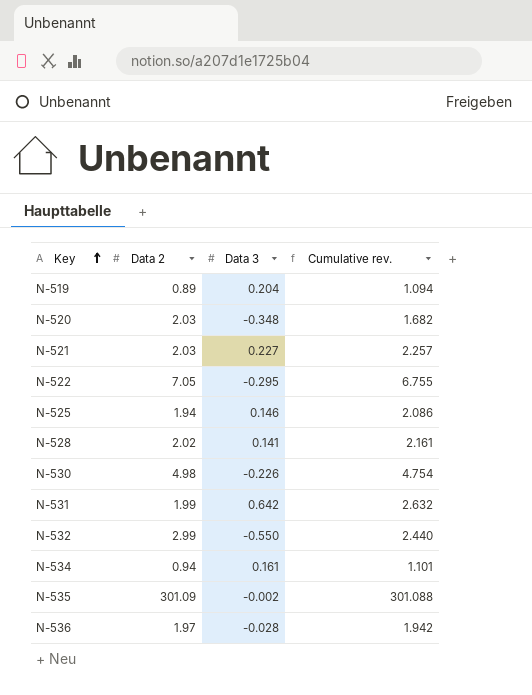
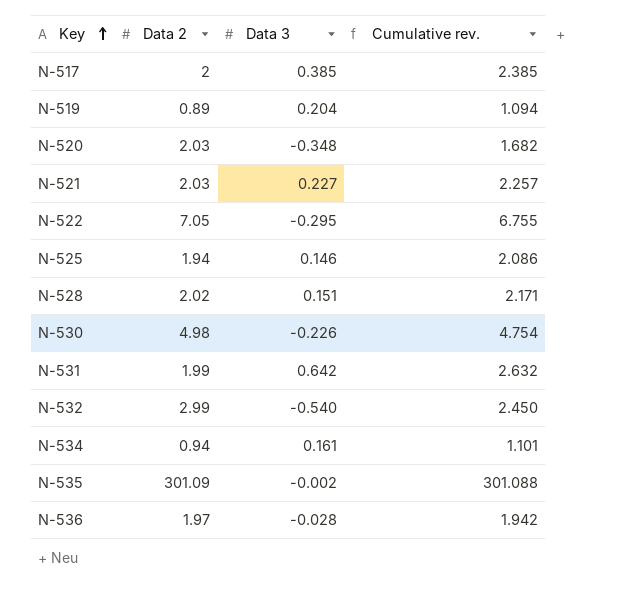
row N-517: none -> 2 | 0.385 | 2.385
N-528 | Data 3: 0.141 -> 0.151
N-528 | Cumulative rev.: 2.161 -> 2.171
N-532 | Data 3: -0.550 -> -0.540
N-532 | Cumulative rev.: 2.440 -> 2.450

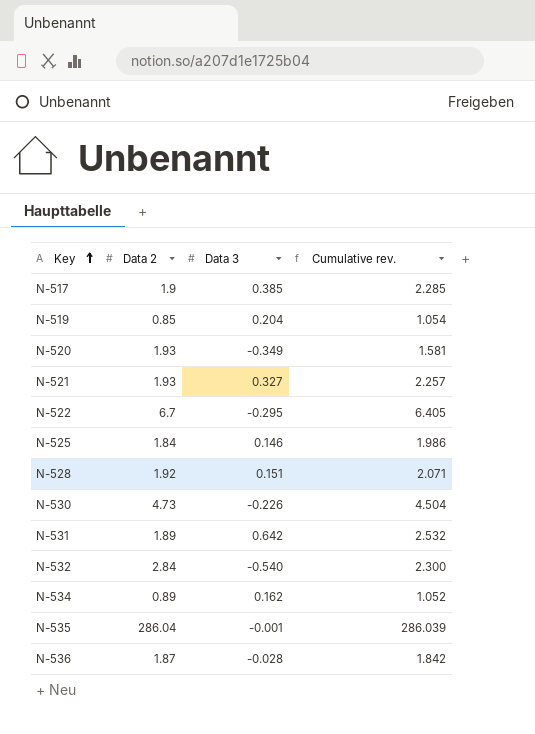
N-517 | Data 2: 2 -> 1.9
N-517 | Cumulative rev.: 2.385 -> 2.285
N-519 | Data 2: 0.89 -> 0.85
N-519 | Cumulative rev.: 1.094 -> 1.054
N-520 | Data 2: 2.03 -> 1.93
N-520 | Data 3: -0.348 -> -0.349
N-520 | Cumulative rev.: 1.682 -> 1.581
N-521 | Data 2: 2.03 -> 1.93
N-521 | Data 3: 0.227 -> 0.327
N-522 | Data 2: 7.05 -> 6.7
N-522 | Cumulative rev.: 6.755 -> 6.405
N-525 | Data 2: 1.94 -> 1.84
N-525 | Cumulative rev.: 2.086 -> 1.986
N-528 | Data 2: 2.02 -> 1.92
N-528 | Cumulative rev.: 2.171 -> 2.071
N-530 | Data 2: 4.98 -> 4.73
N-530 | Cumulative rev.: 4.754 -> 4.504
N-531 | Data 2: 1.99 -> 1.89
N-531 | Cumulative rev.: 2.632 -> 2.532
N-532 | Data 2: 2.99 -> 2.84
N-532 | Cumulative rev.: 2.450 -> 2.300
N-534 | Data 2: 0.94 -> 0.89
N-534 | Data 3: 0.161 -> 0.162
N-534 | Cumulative rev.: 1.101 -> 1.052
N-535 | Data 2: 301.09 -> 286.04
N-535 | Data 3: -0.002 -> -0.001
N-535 | Cumulative rev.: 301.088 -> 286.039
N-536 | Data 2: 1.97 -> 1.87
N-536 | Cumulative rev.: 1.942 -> 1.842

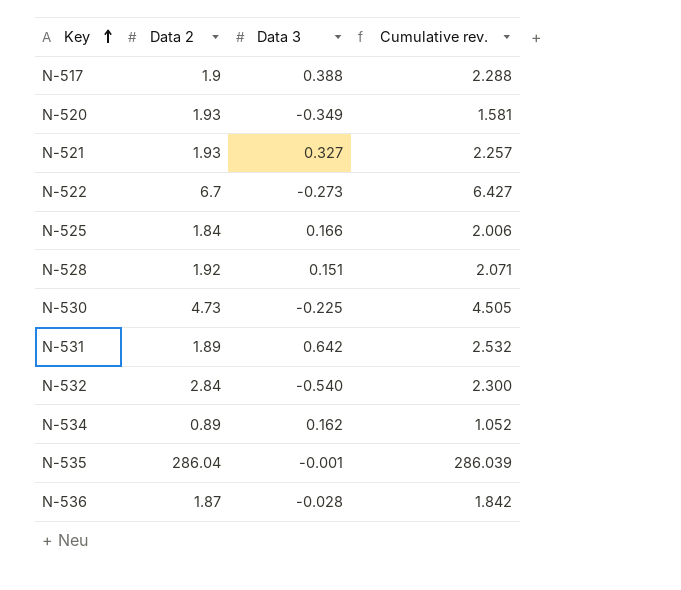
row N-519: 0.85 | 0.204 | 1.054 -> none
N-517 | Data 3: 0.385 -> 0.388
N-517 | Cumulative rev.: 2.285 -> 2.288
N-522 | Data 3: -0.295 -> -0.273
N-522 | Cumulative rev.: 6.405 -> 6.427
N-525 | Data 3: 0.146 -> 0.166
N-525 | Cumulative rev.: 1.986 -> 2.006
N-530 | Data 3: -0.226 -> -0.225
N-530 | Cumulative rev.: 4.504 -> 4.505

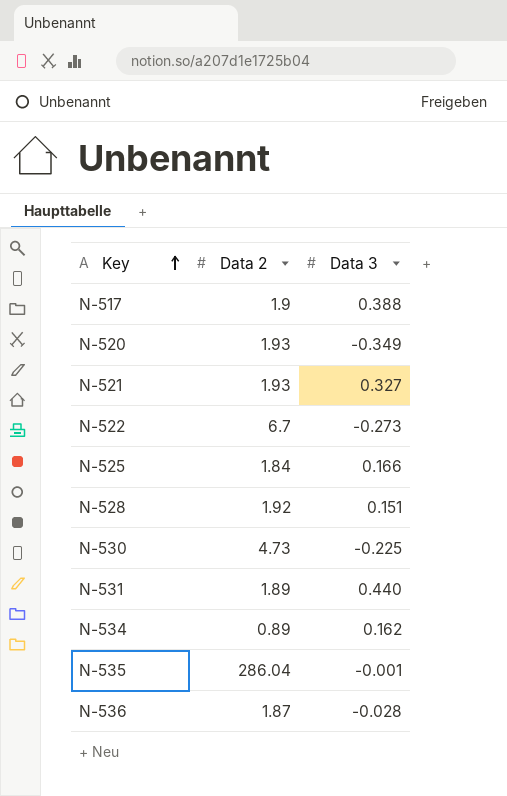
column Cumulative rev. | formula: [Data 2] + [Data 3] -> none
row N-532: 2.84 | -0.540 | 2.300 -> none
N-531 | Data 3: 0.642 -> 0.440

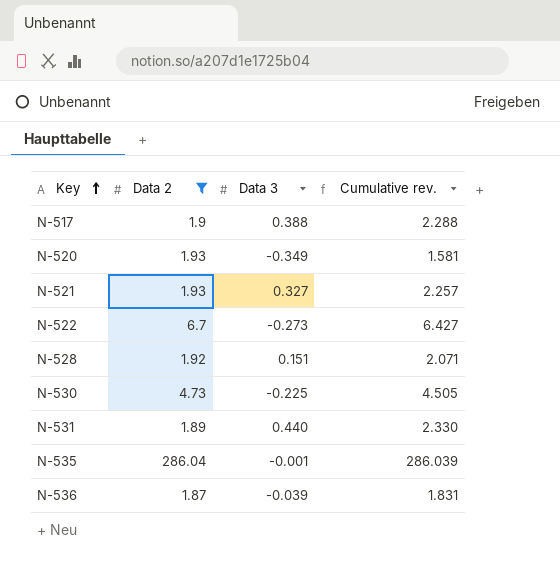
filter: none -> Data 2 >= 1.87
column Cumulative rev. | formula: none -> [Data 2] + [Data 3]
N-536 | Data 3: -0.028 -> -0.039

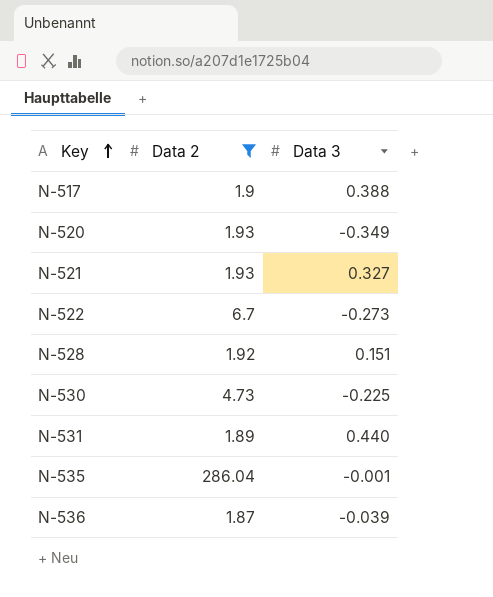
column Cumulative rev. | formula: [Data 2] + [Data 3] -> none

